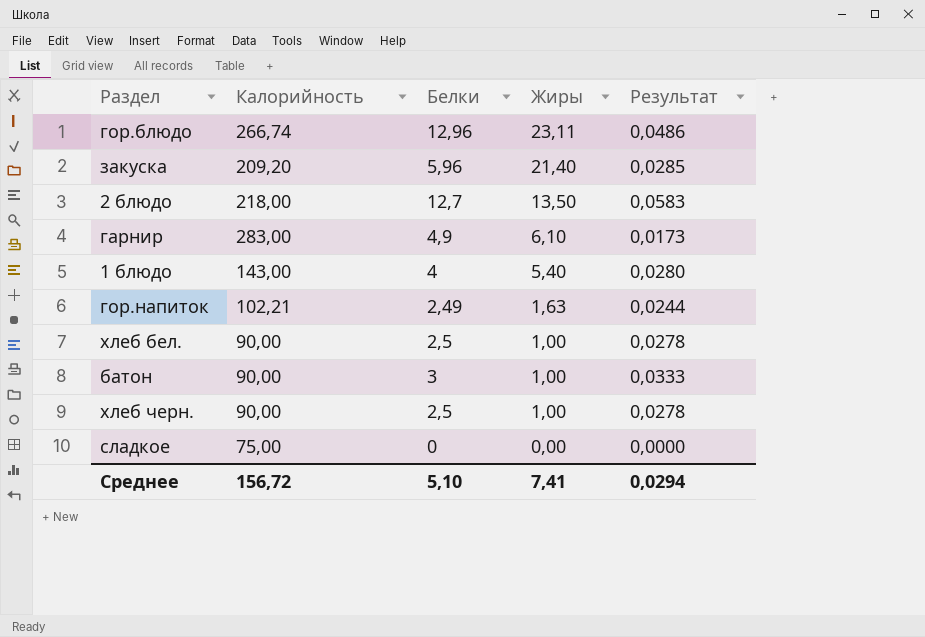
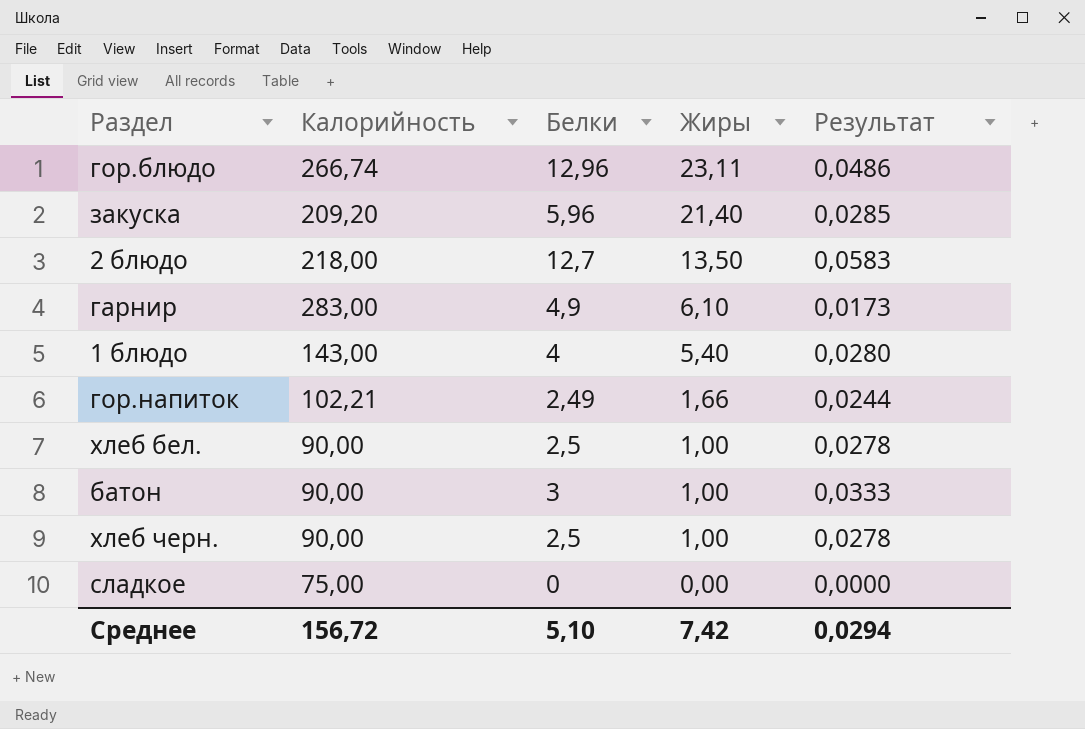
гор.напиток | Жиры: 1,63 -> 1,66
Среднее | Жиры: 7,41 -> 7,42

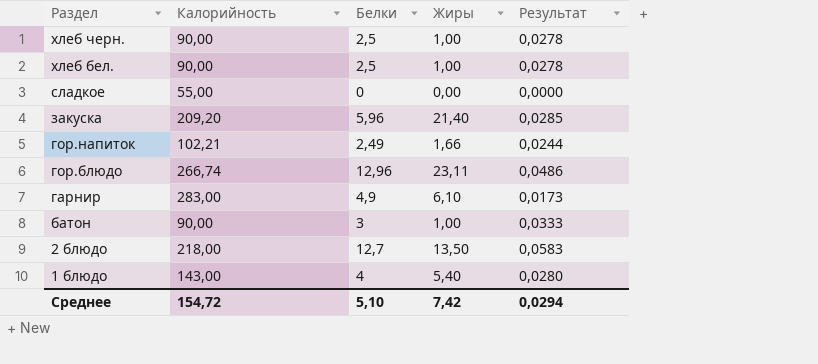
row order: Жиры descending -> Раздел descending
сладкое | Калорийность: 75,00 -> 55,00
Среднее | Калорийность: 156,72 -> 154,72

